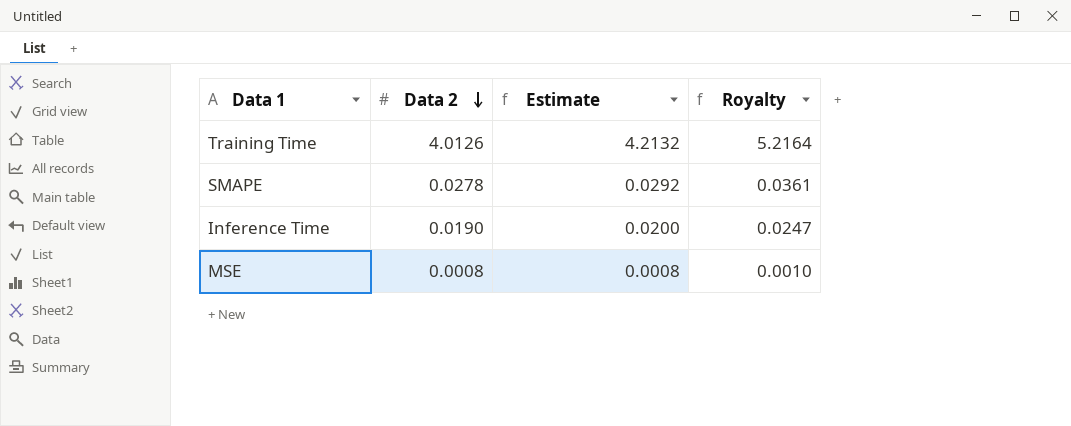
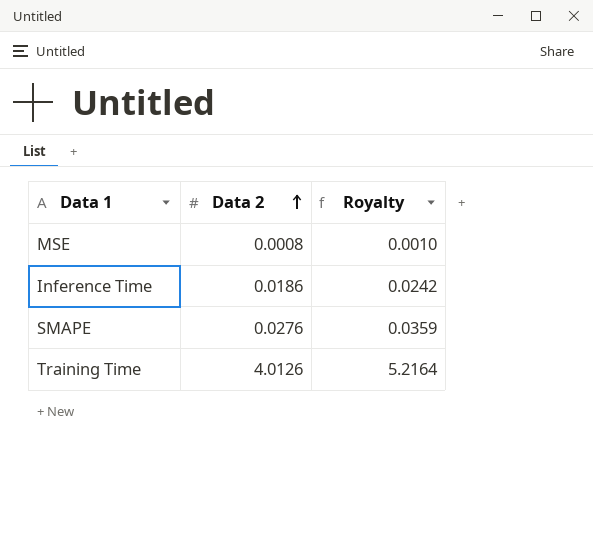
row order: Data 2 descending -> Data 2 ascending
column Estimate | formula: [Data 2] * 1.05 -> none
Inference Time | Data 2: 0.0190 -> 0.0186
Inference Time | Royalty: 0.0247 -> 0.0242
SMAPE | Data 2: 0.0278 -> 0.0276
SMAPE | Royalty: 0.0361 -> 0.0359

